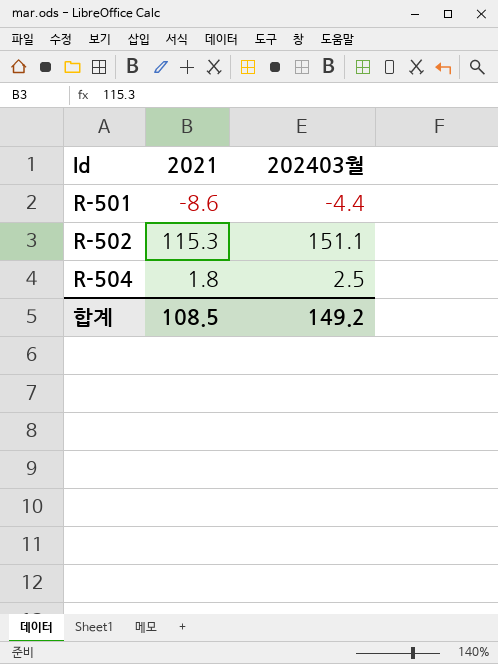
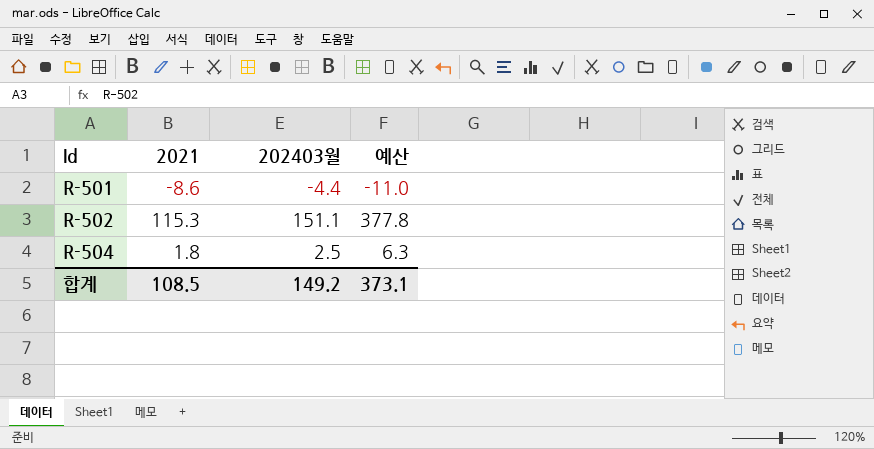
column 예산 | formula: none -> [202403월] * 2.5

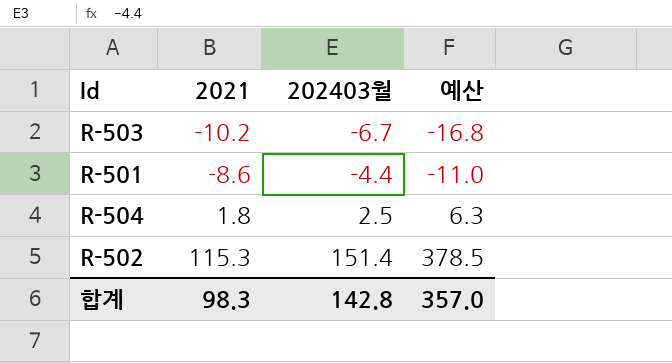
row order: Id ascending -> 2021 ascending
row R-503: none -> -10.2 | -6.7 | -16.8
R-502 | 202403월: 151.1 -> 151.4
R-502 | 예산: 377.8 -> 378.5
합계 | 2021: 108.5 -> 98.3
합계 | 202403월: 149.2 -> 142.8
합계 | 예산: 373.1 -> 357.0

